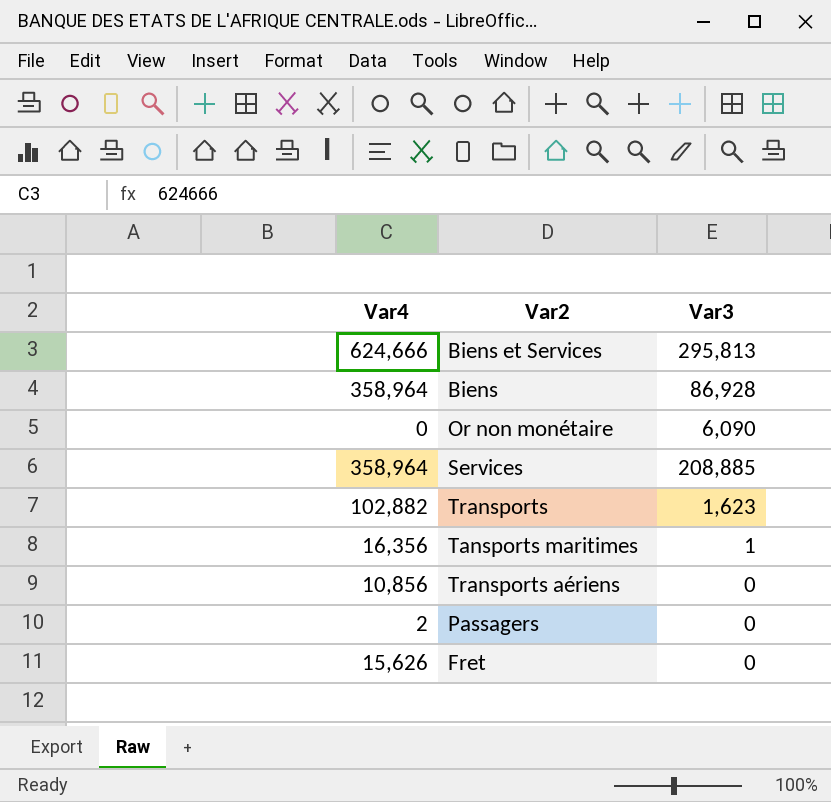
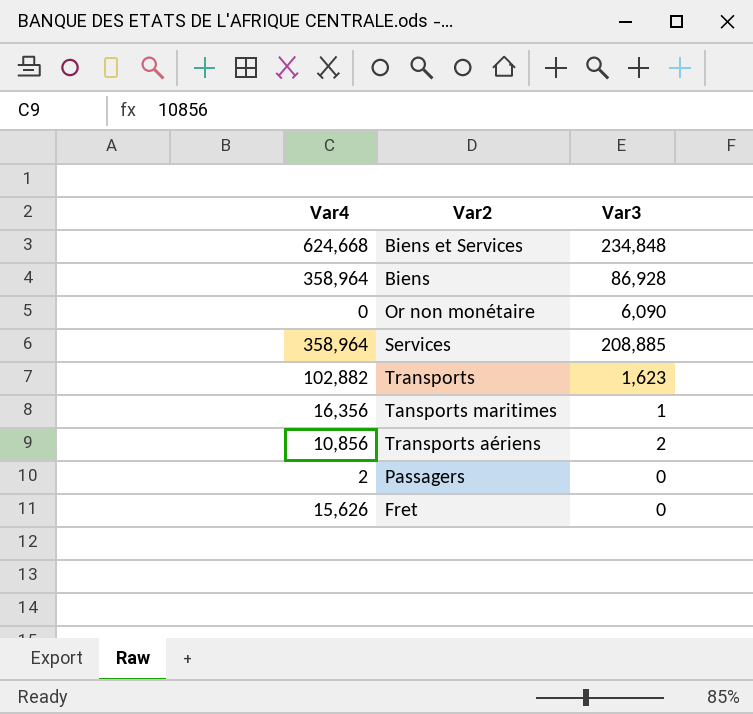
Biens et Services | Var4: 624,666 -> 624,668
Biens et Services | Var3: 295,813 -> 234,848
Transports aériens | Var3: 0 -> 2

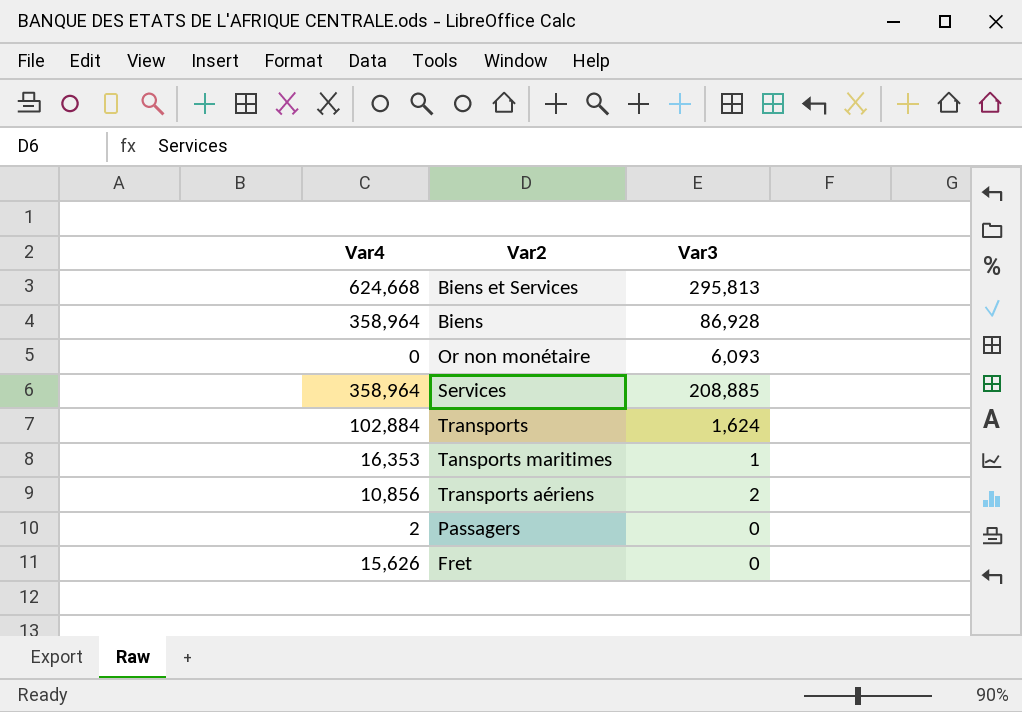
Biens et Services | Var3: 234,848 -> 295,813
Or non monétaire | Var3: 6,090 -> 6,093
Transports | Var4: 102,882 -> 102,884
Transports | Var3: 1,623 -> 1,624
Tansports maritimes | Var4: 16,356 -> 16,353

